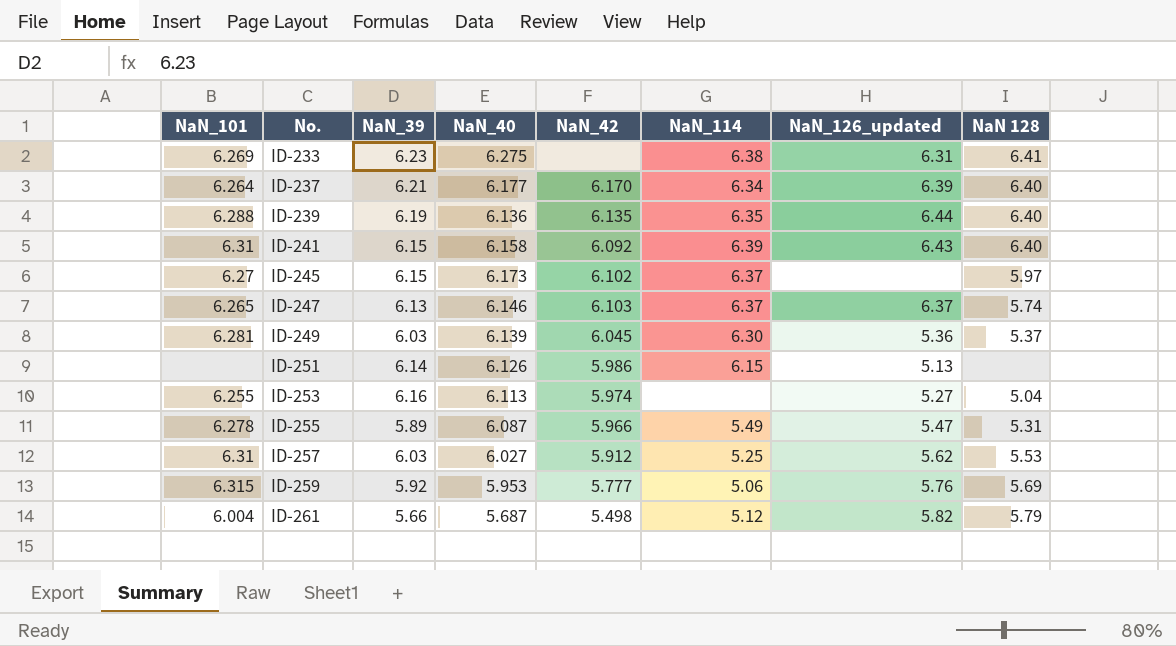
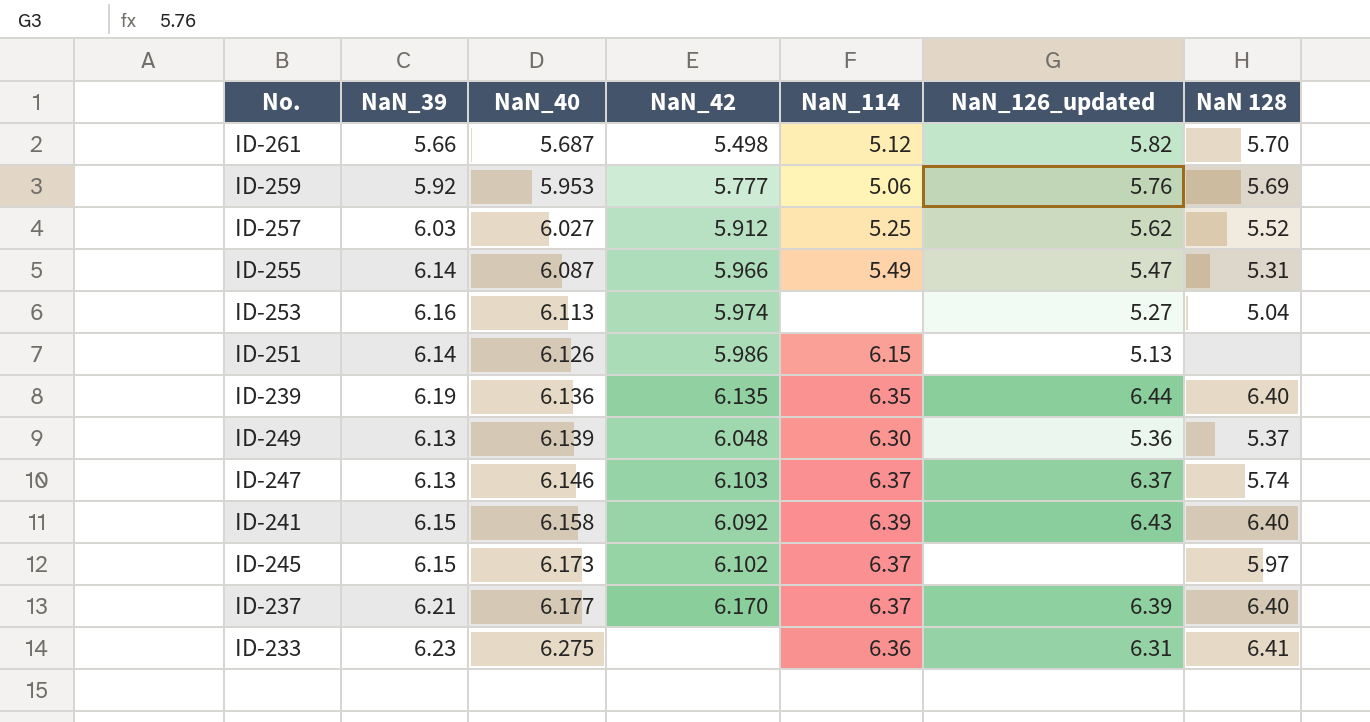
row order: No. ascending -> NaN_40 ascending
column NaN_101 | position: 1 -> none
ID-261 | NaN 128: 5.79 -> 5.70
ID-257 | NaN 128: 5.53 -> 5.52
ID-255 | NaN_39: 5.89 -> 6.14
ID-249 | NaN_39: 6.03 -> 6.13
ID-249 | NaN_42: 6.045 -> 6.048
ID-237 | NaN_114: 6.34 -> 6.37
ID-233 | NaN_114: 6.38 -> 6.36

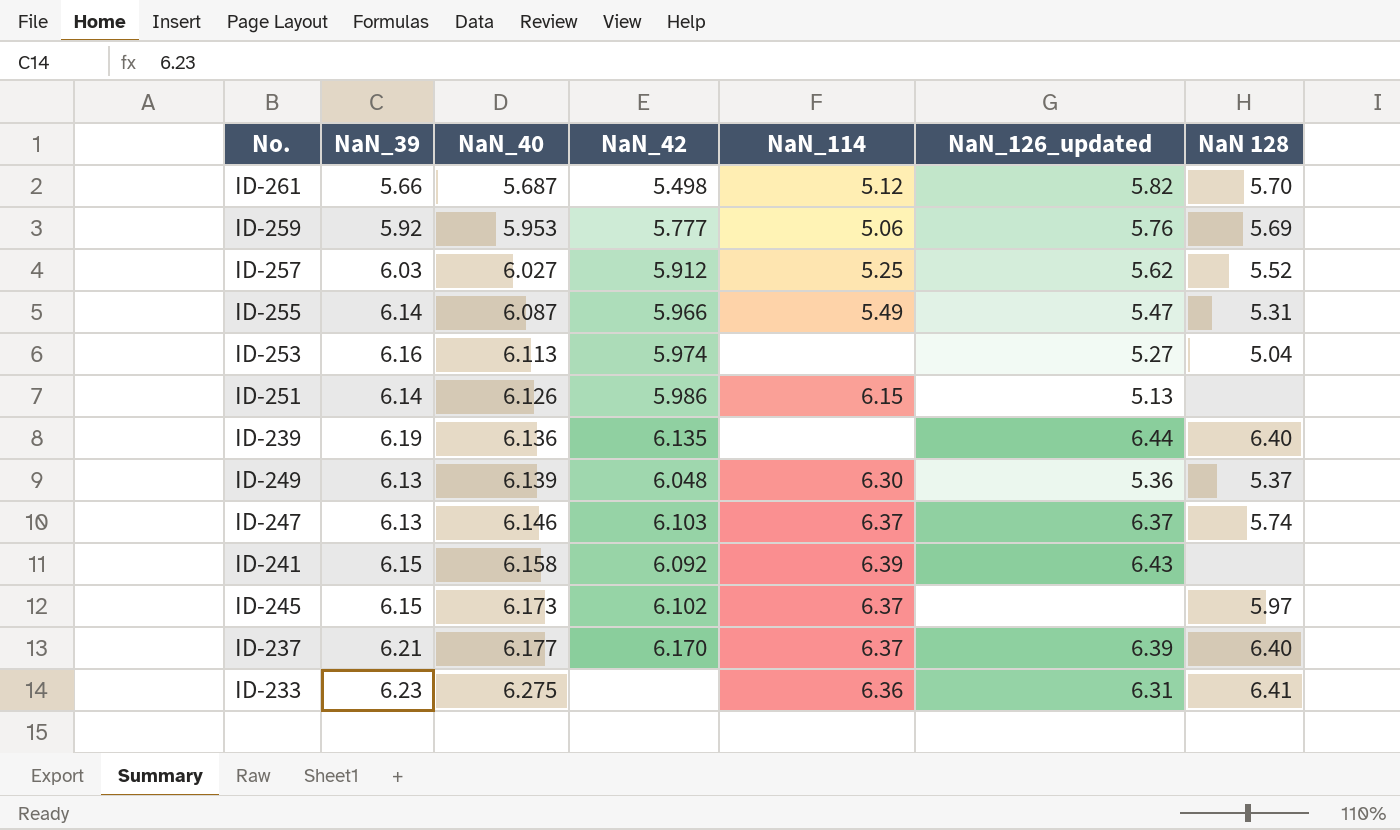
ID-239 | NaN_114: 6.35 -> none
ID-241 | NaN 128: 6.40 -> none

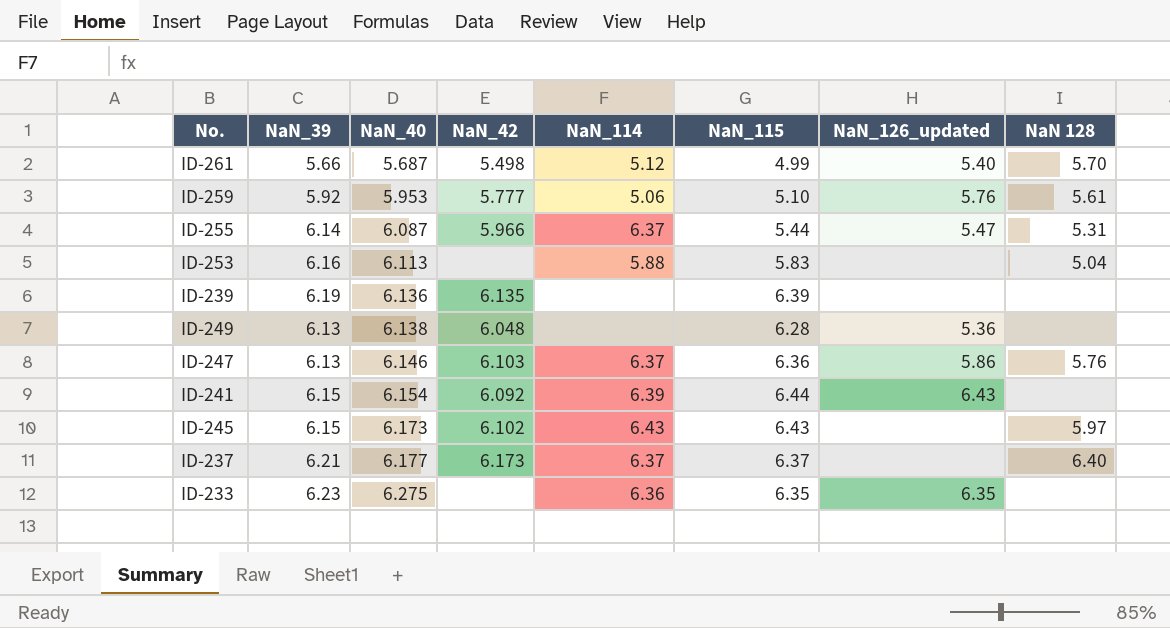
column NaN_115 | position: none -> 6
row ID-257: 6.03 | 6.027 | 5.912 | 5.25 | 5.62 | 5.52 -> none
row ID-251: 6.14 | 6.126 | 5.986 | 6.15 | 5.13 | none -> none
ID-261 | NaN_126_updated: 5.82 -> 5.40
ID-259 | NaN 128: 5.69 -> 5.61
ID-255 | NaN_114: 5.49 -> 6.37
ID-253 | NaN_42: 5.974 -> none
ID-253 | NaN_114: none -> 5.88
ID-253 | NaN_126_updated: 5.27 -> none
ID-239 | NaN_126_updated: 6.44 -> none
ID-239 | NaN 128: 6.40 -> none
ID-249 | NaN_40: 6.139 -> 6.138
ID-249 | NaN_114: 6.30 -> none
ID-249 | NaN 128: 5.37 -> none
ID-247 | NaN_126_updated: 6.37 -> 5.86
ID-247 | NaN 128: 5.74 -> 5.76
ID-241 | NaN_40: 6.158 -> 6.154
ID-245 | NaN_114: 6.37 -> 6.43
ID-237 | NaN_42: 6.170 -> 6.173
ID-237 | NaN_126_updated: 6.39 -> none
ID-233 | NaN_126_updated: 6.31 -> 6.35
ID-233 | NaN 128: 6.41 -> none

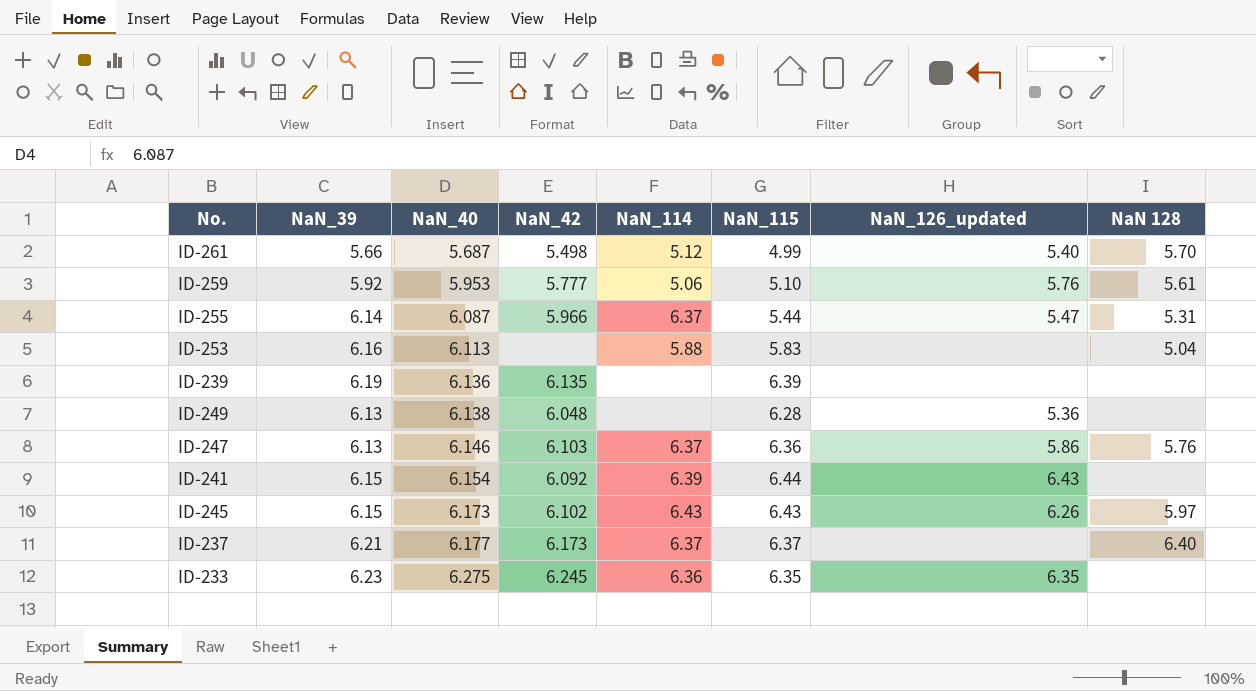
ID-245 | NaN_126_updated: none -> 6.26
ID-233 | NaN_42: none -> 6.245

